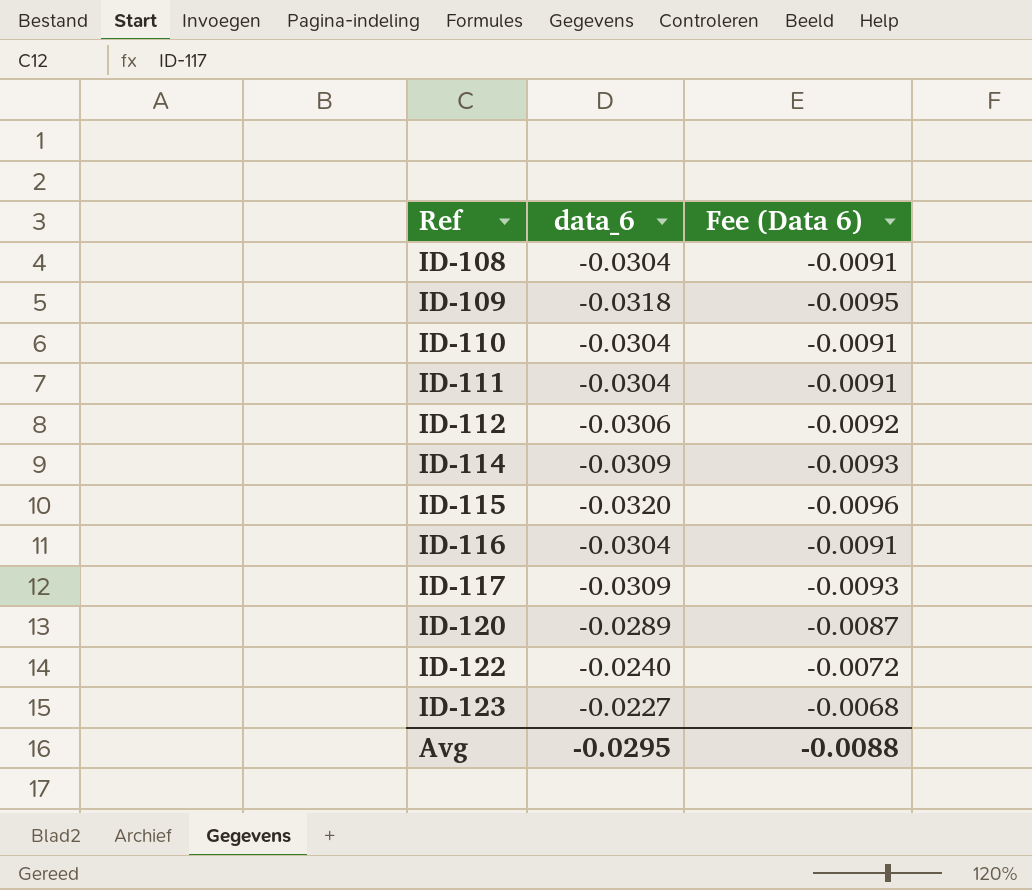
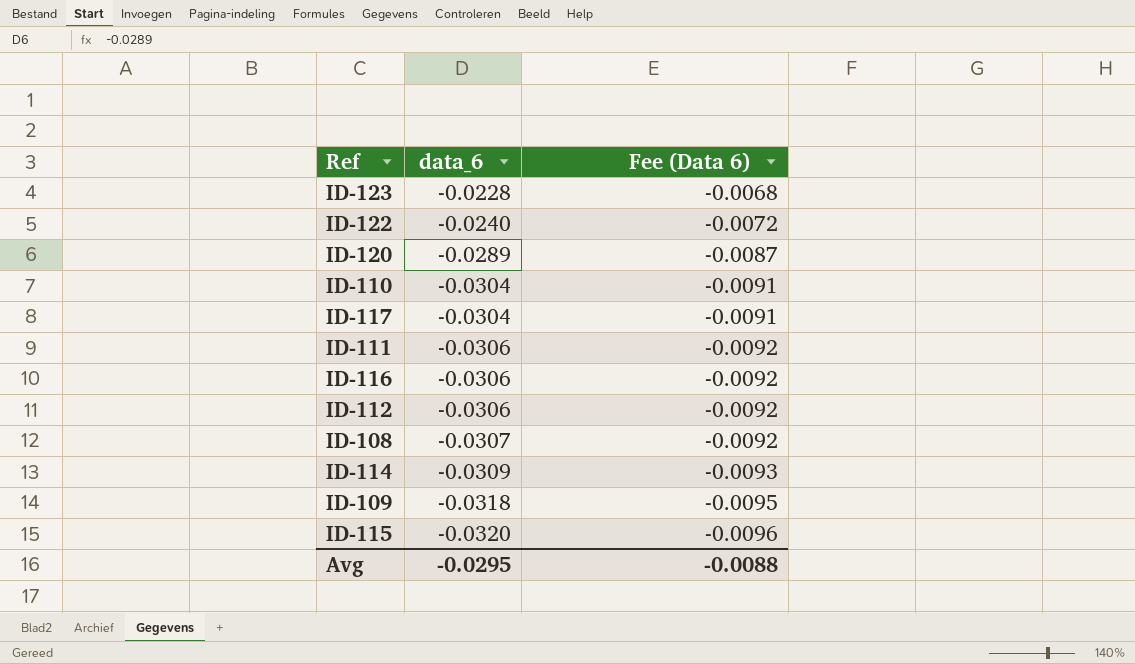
row order: Ref ascending -> data_6 descending
ID-123 | data_6: -0.0227 -> -0.0228
ID-117 | data_6: -0.0309 -> -0.0304
ID-117 | Fee (Data 6): -0.0093 -> -0.0091
ID-111 | data_6: -0.0304 -> -0.0306
ID-111 | Fee (Data 6): -0.0091 -> -0.0092
ID-116 | data_6: -0.0304 -> -0.0306
ID-116 | Fee (Data 6): -0.0091 -> -0.0092
ID-108 | data_6: -0.0304 -> -0.0307
ID-108 | Fee (Data 6): -0.0091 -> -0.0092

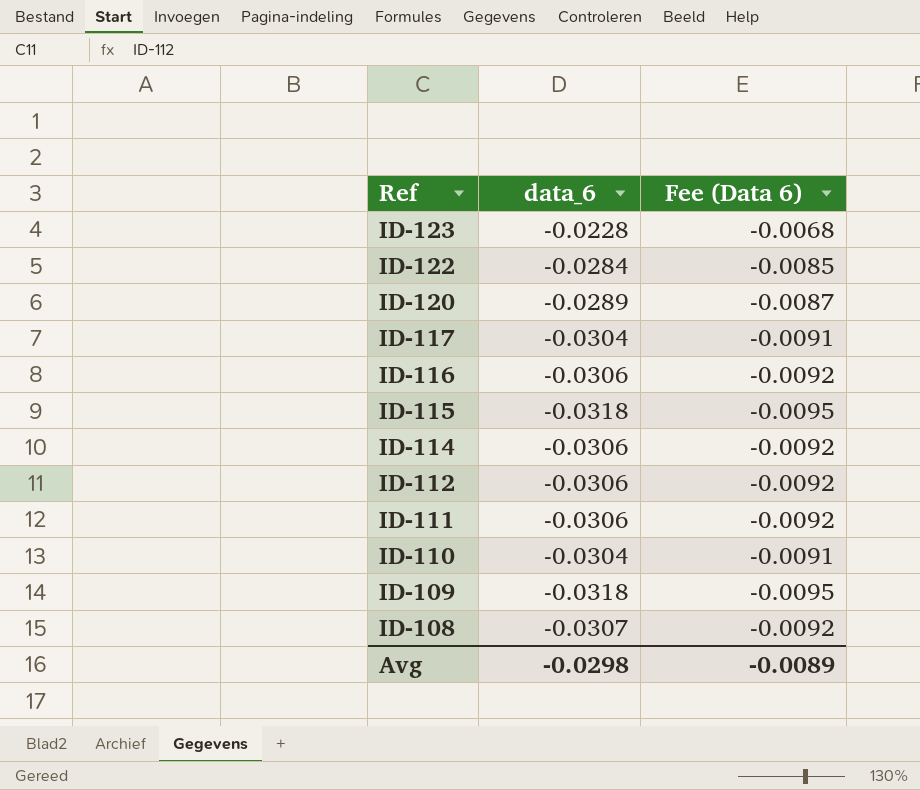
row order: data_6 descending -> Ref descending
ID-122 | data_6: -0.0240 -> -0.0284
ID-122 | Fee (Data 6): -0.0072 -> -0.0085
ID-115 | data_6: -0.0320 -> -0.0318
ID-115 | Fee (Data 6): -0.0096 -> -0.0095
ID-114 | data_6: -0.0309 -> -0.0306
ID-114 | Fee (Data 6): -0.0093 -> -0.0092
Avg | data_6: -0.0295 -> -0.0298
Avg | Fee (Data 6): -0.0088 -> -0.0089

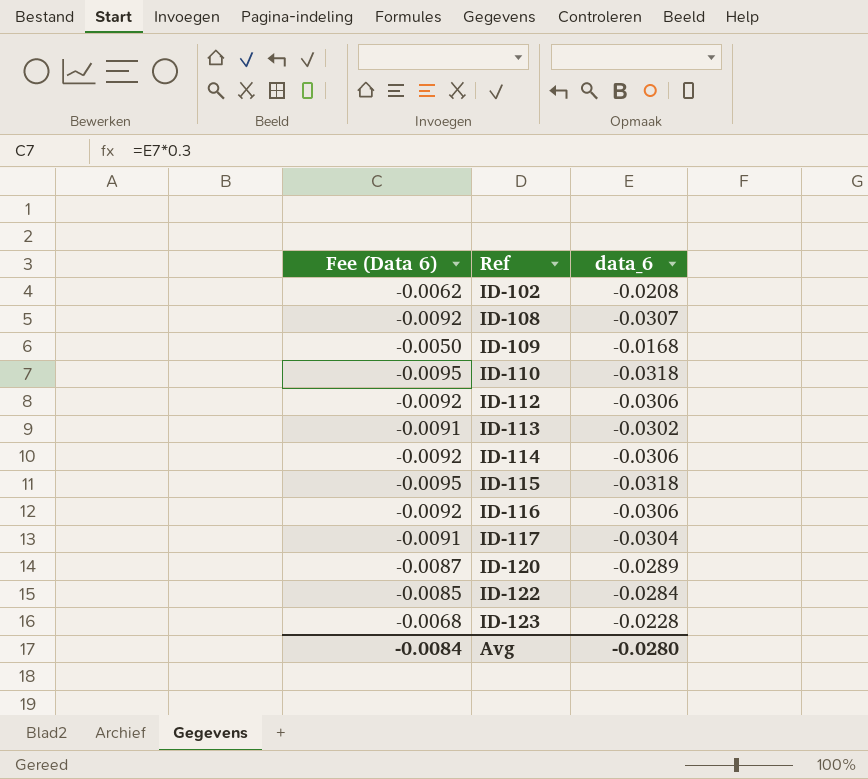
row order: Ref descending -> Ref ascending
column Fee (Data 6) | position: 3 -> 1
row ID-111: -0.0306 | -0.0092 -> none
row ID-102: none -> -0.0062 | -0.0208
ID-109 | Fee (Data 6): -0.0095 -> -0.0050
ID-109 | data_6: -0.0318 -> -0.0168
ID-110 | Fee (Data 6): -0.0091 -> -0.0095
ID-110 | data_6: -0.0304 -> -0.0318
row ID-113: none -> -0.0091 | -0.0302
Avg | Fee (Data 6): -0.0089 -> -0.0084
Avg | data_6: -0.0298 -> -0.0280

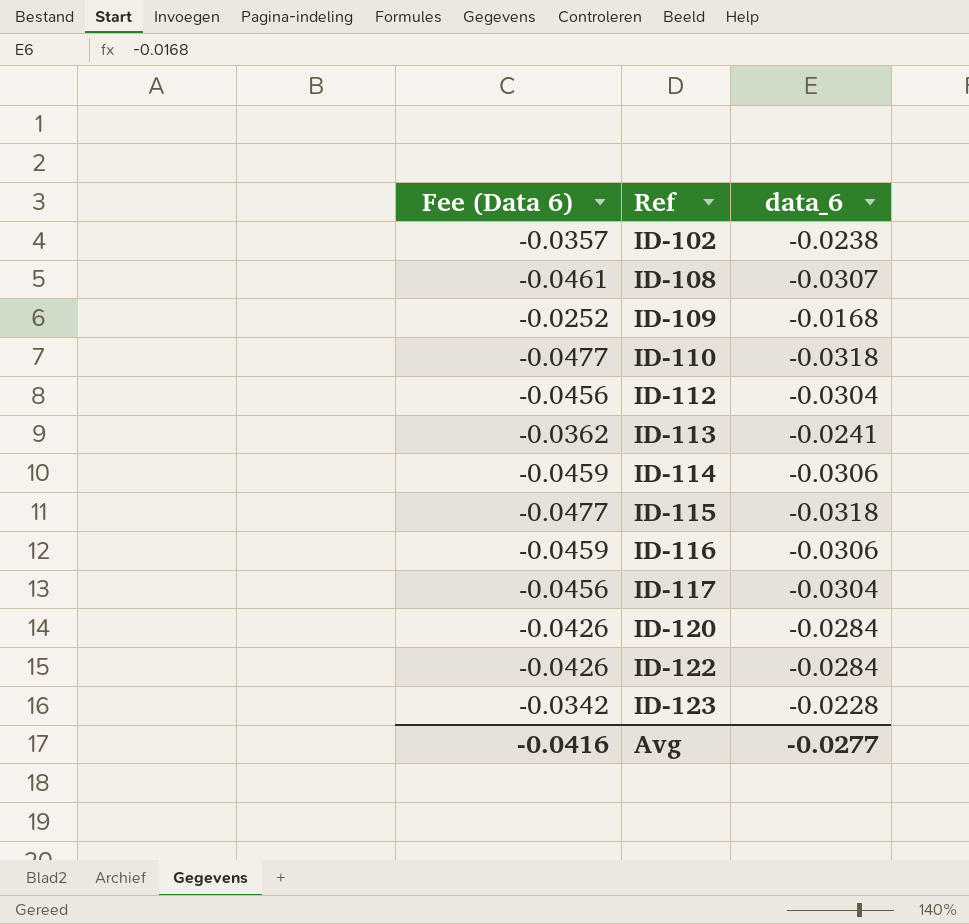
column Fee (Data 6) | formula: [data_6] * 0.3 -> [data_6] * 1.5
ID-102 | data_6: -0.0208 -> -0.0238
ID-112 | data_6: -0.0306 -> -0.0304
ID-113 | data_6: -0.0302 -> -0.0241
ID-120 | data_6: -0.0289 -> -0.0284
Avg | Fee (Data 6): -0.0084 -> -0.0416
Avg | data_6: -0.0280 -> -0.0277

